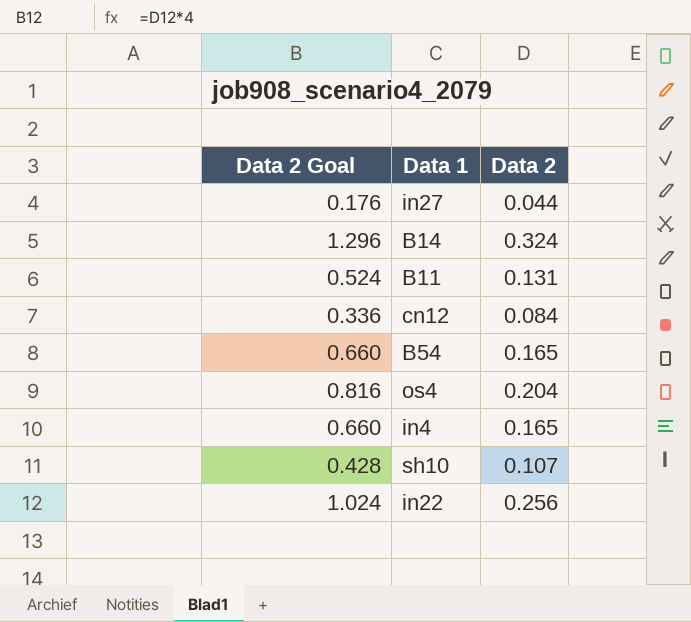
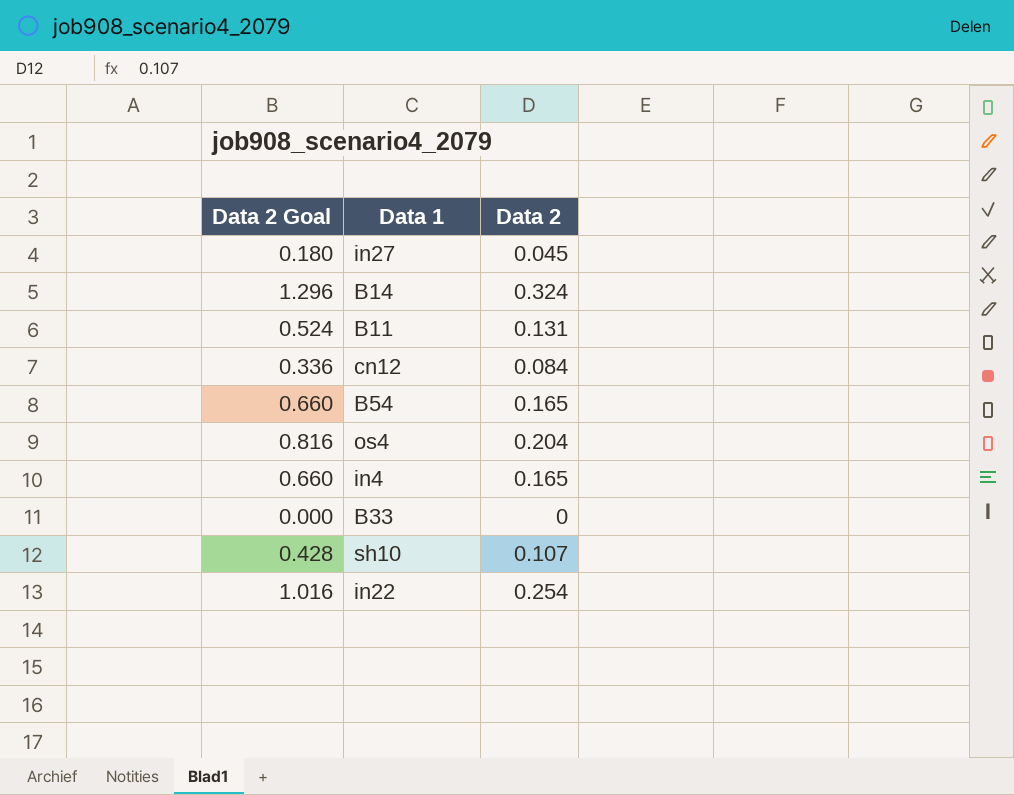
in27 | Data 2 Goal: 0.176 -> 0.180
in27 | Data 2: 0.044 -> 0.045
row B33: none -> 0.000 | 0
in22 | Data 2 Goal: 1.024 -> 1.016
in22 | Data 2: 0.256 -> 0.254

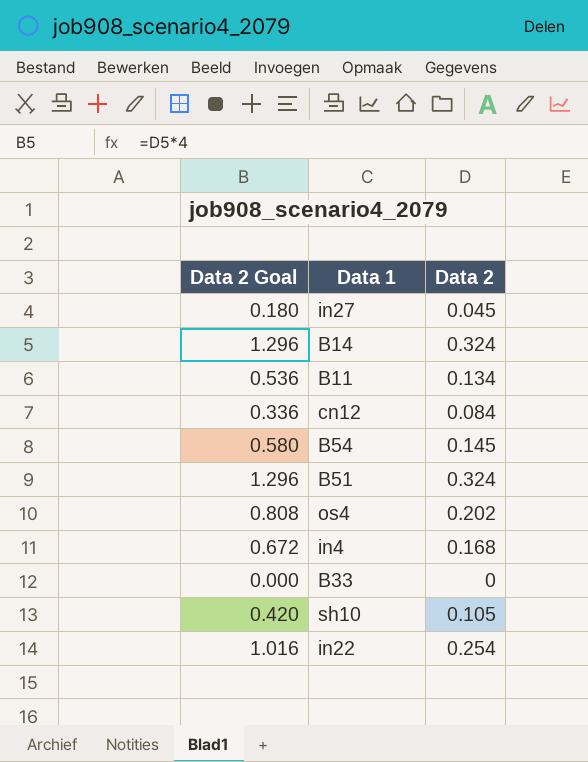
B11 | Data 2 Goal: 0.524 -> 0.536
B11 | Data 2: 0.131 -> 0.134
B54 | Data 2 Goal: 0.660 -> 0.580
B54 | Data 2: 0.165 -> 0.145
row B51: none -> 1.296 | 0.324
os4 | Data 2 Goal: 0.816 -> 0.808
os4 | Data 2: 0.204 -> 0.202
in4 | Data 2 Goal: 0.660 -> 0.672
in4 | Data 2: 0.165 -> 0.168
sh10 | Data 2 Goal: 0.428 -> 0.420
sh10 | Data 2: 0.107 -> 0.105

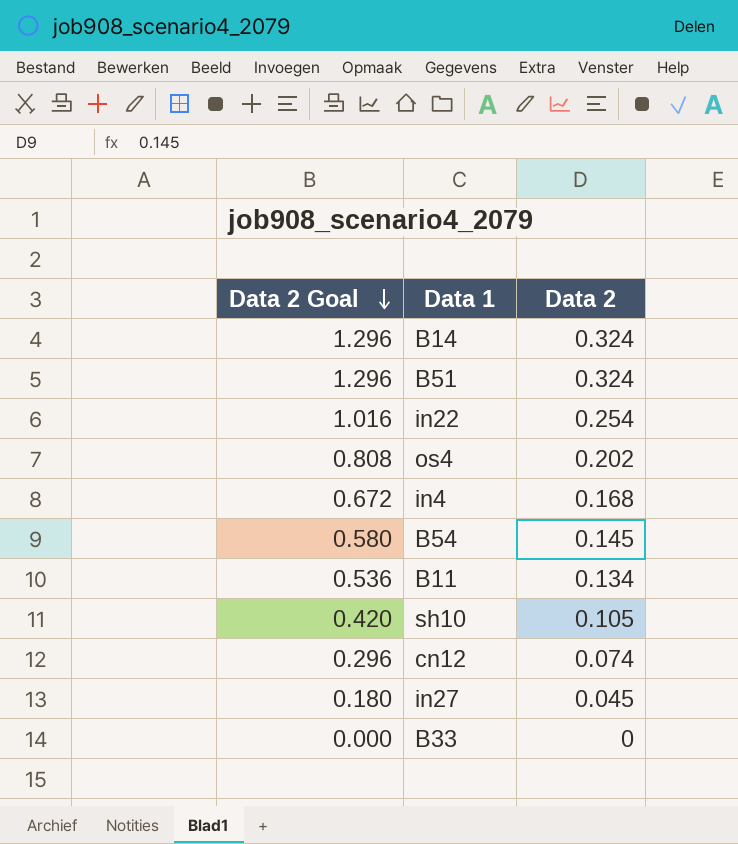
row order: none -> Data 2 Goal descending
cn12 | Data 2 Goal: 0.336 -> 0.296
cn12 | Data 2: 0.084 -> 0.074

